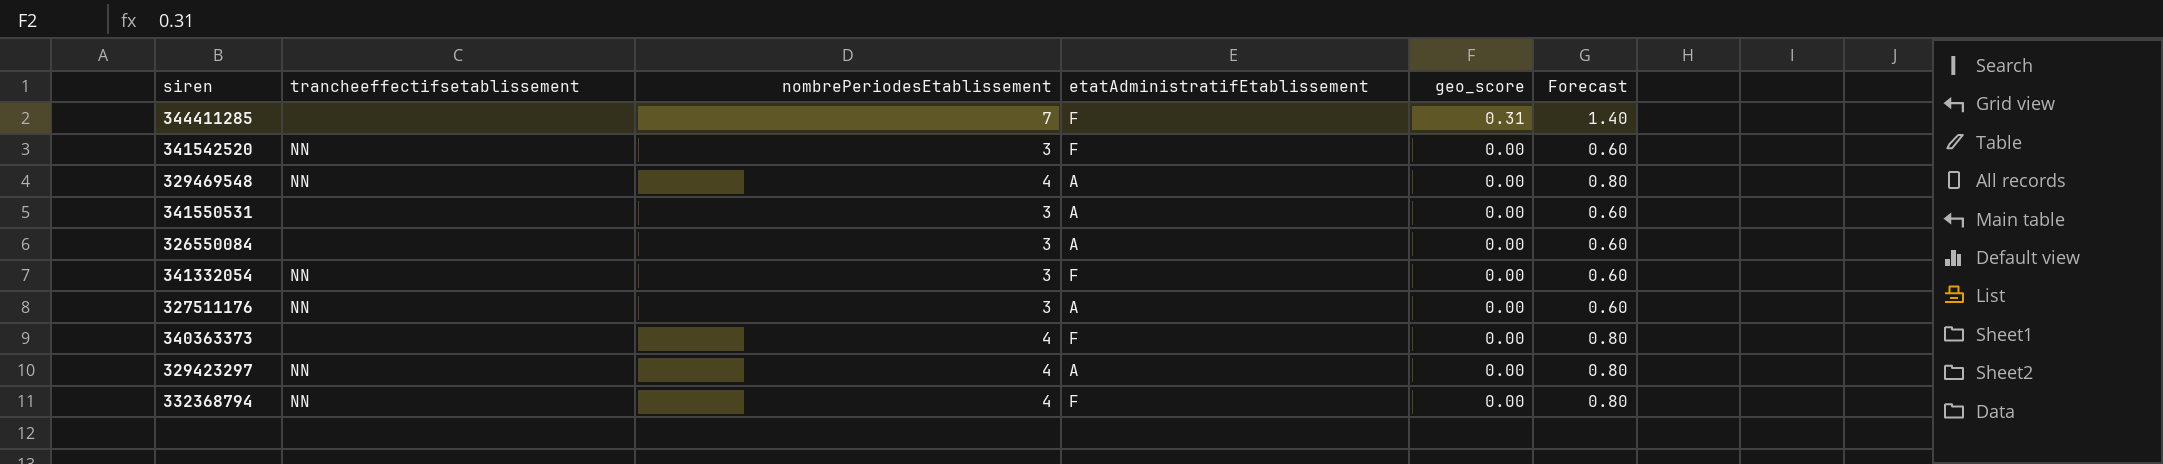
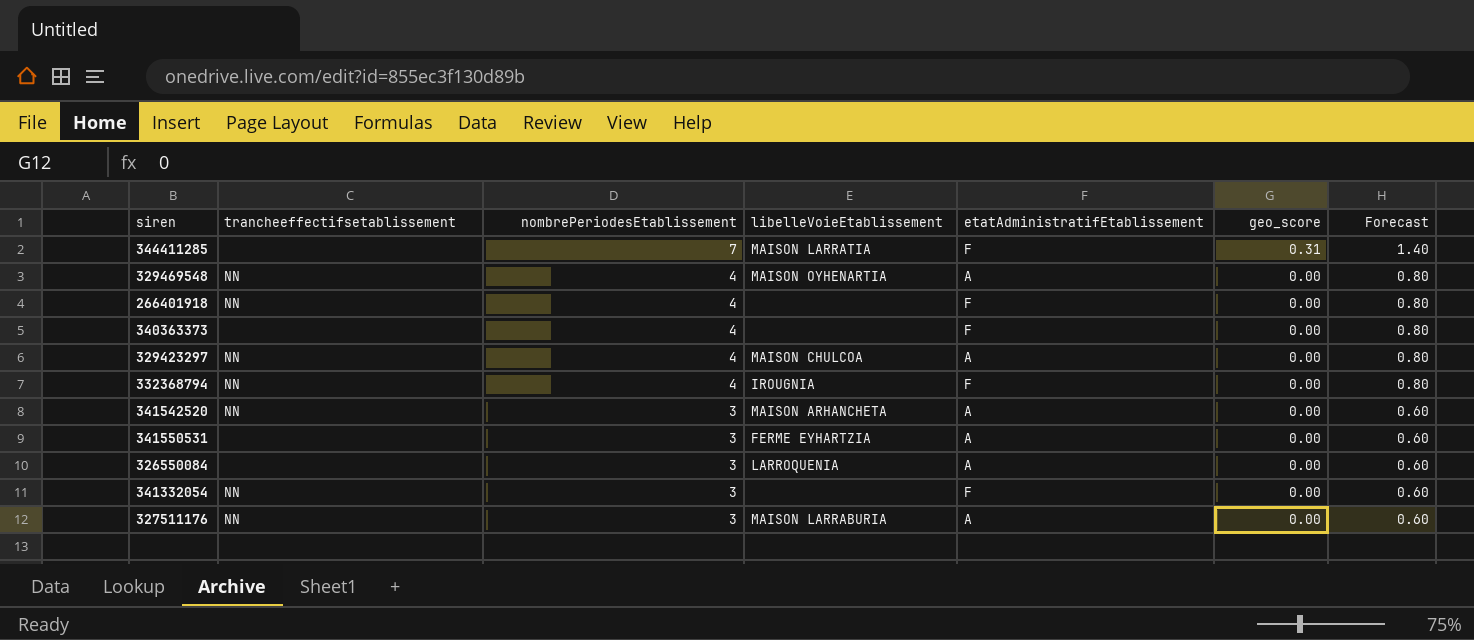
row order: geo_score descending -> nombrePeriodesEtablissement descending
column libelleVoieEtablissement | position: none -> 4
row 266401918: none -> NN | 4 | none | F | 0.00 | 0.80
341542520 | etatAdministratifEtablissement: F -> A

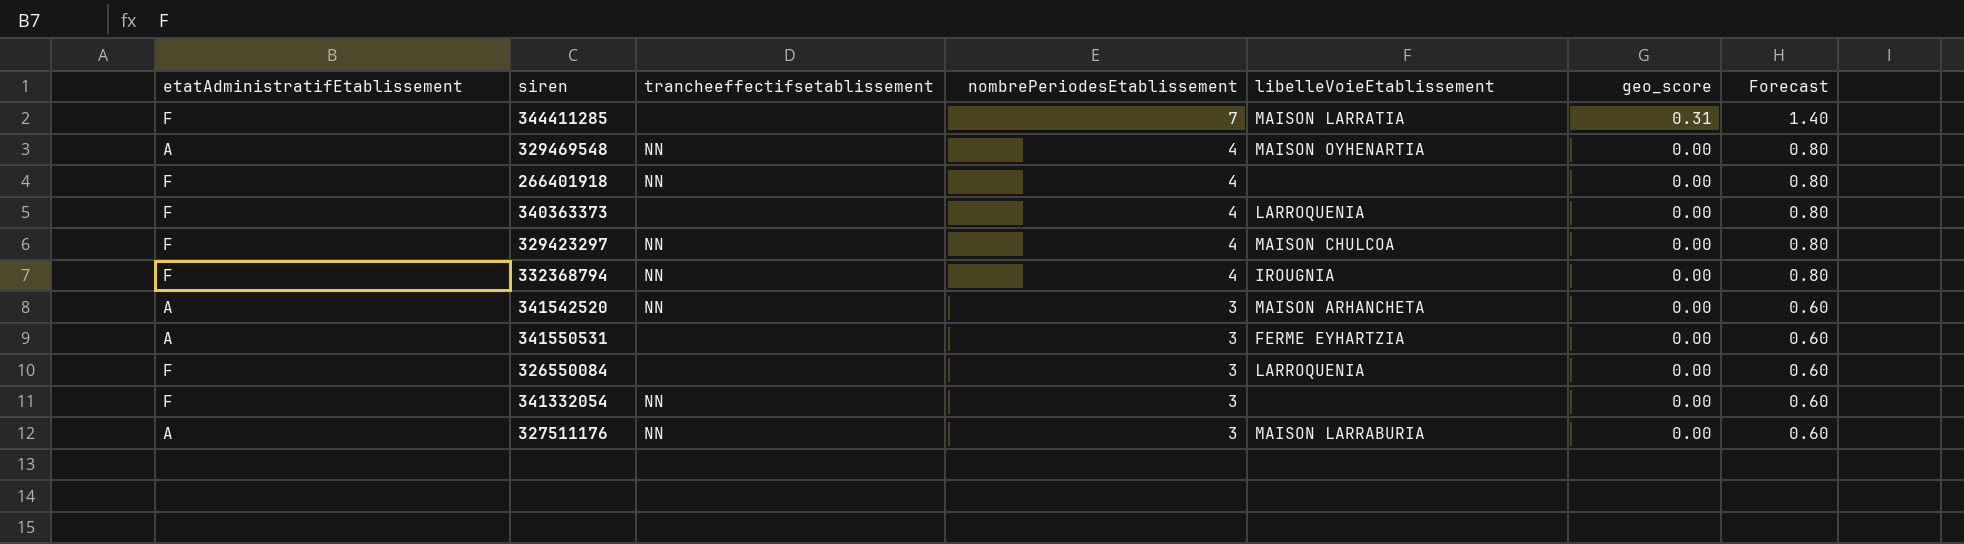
column etatAdministratifEtablissement | position: 5 -> 1
340363373 | libelleVoieEtablissement: none -> LARROQUENIA
329423297 | etatAdministratifEtablissement: A -> F
326550084 | etatAdministratifEtablissement: A -> F

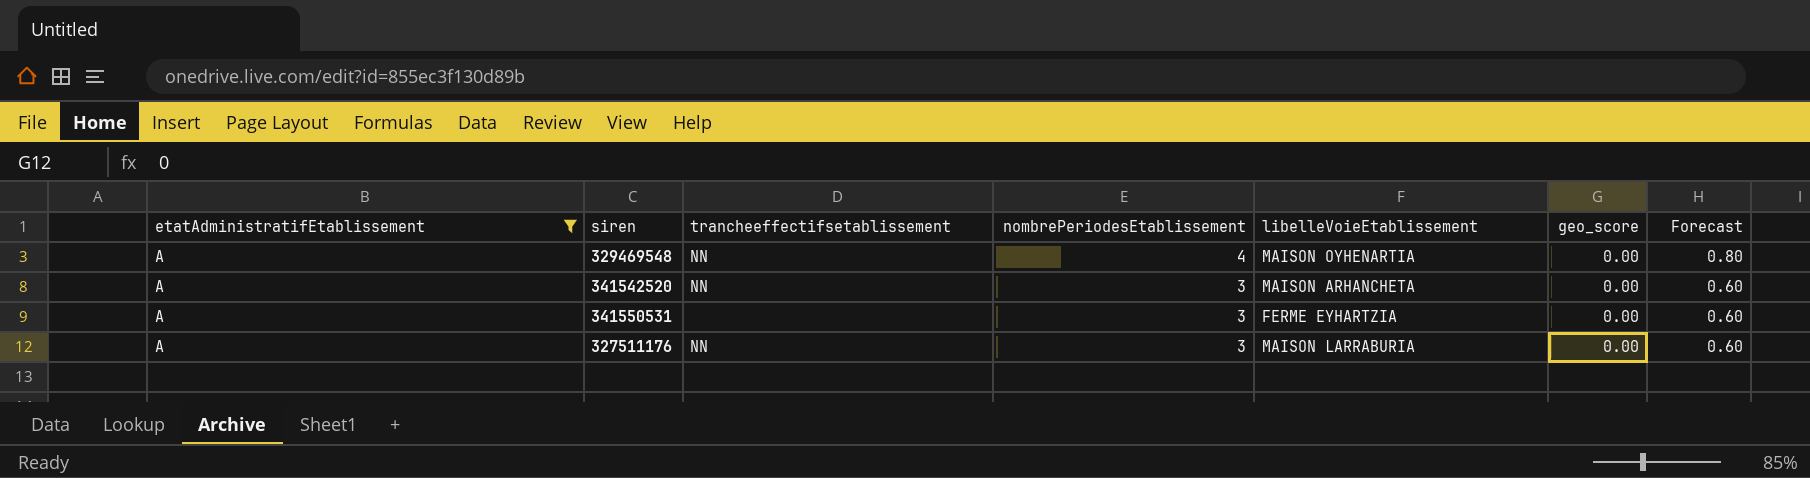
filter: none -> etatAdministratifEtablissement = A

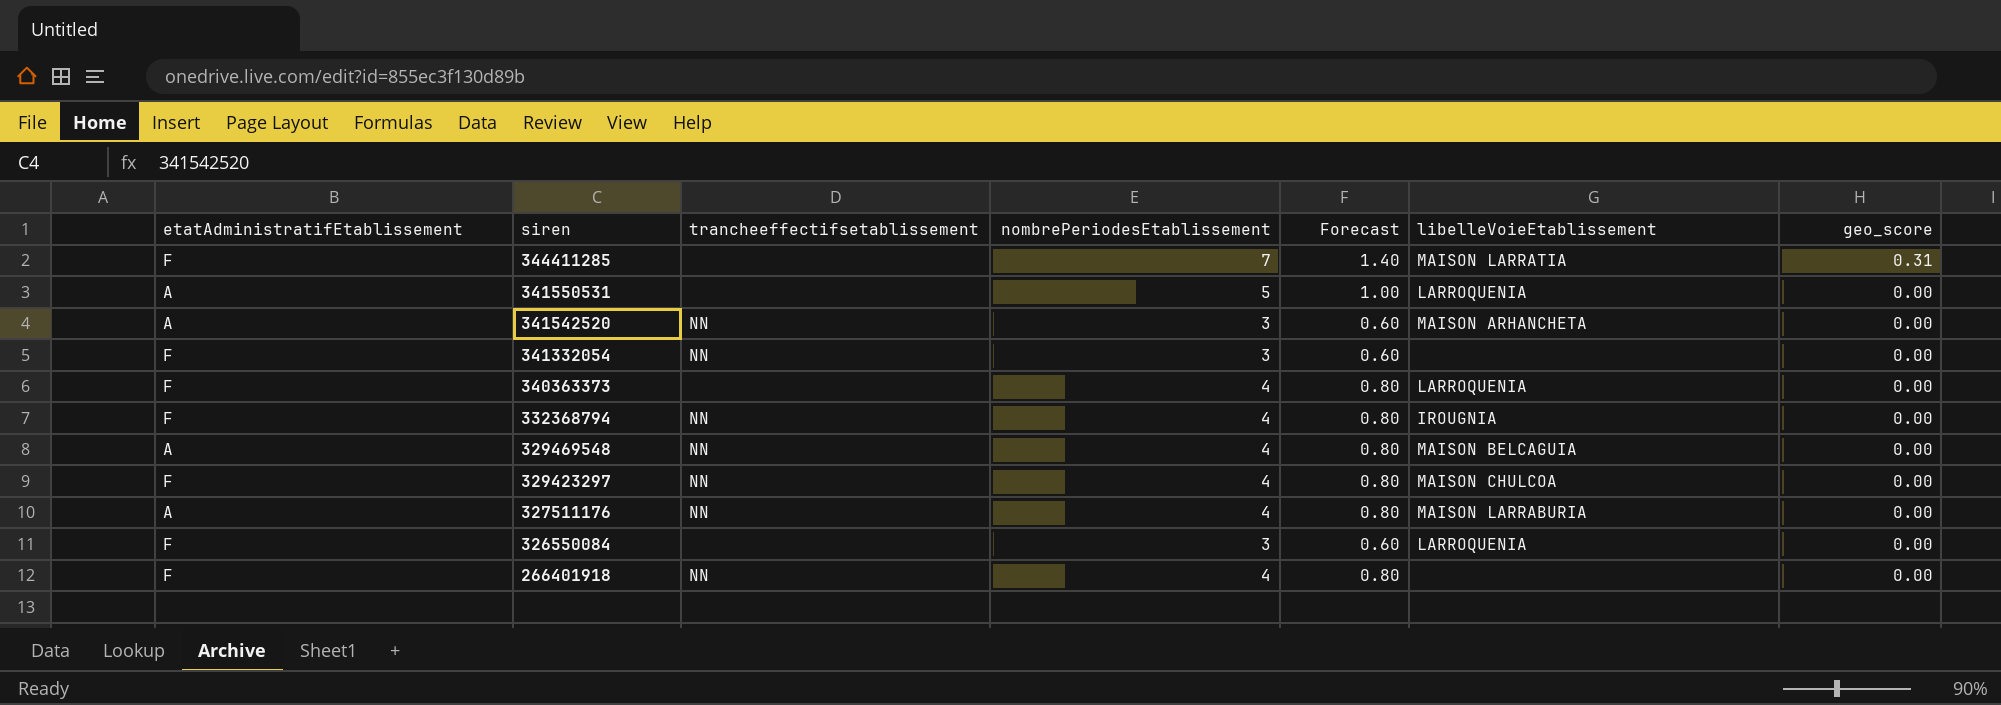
filter: etatAdministratifEtablissement = A -> none
row order: nombrePeriodesEtablissement descending -> siren descending
column Forecast | position: 7 -> 5
341550531 | nombrePeriodesEtablissement: 3 -> 5
341550531 | Forecast: 0.60 -> 1.00
341550531 | libelleVoieEtablissement: FERME EYHARTZIA -> LARROQUENIA
329469548 | libelleVoieEtablissement: MAISON OYHENARTIA -> MAISON BELCAGUIA
327511176 | nombrePeriodesEtablissement: 3 -> 4
327511176 | Forecast: 0.60 -> 0.80

